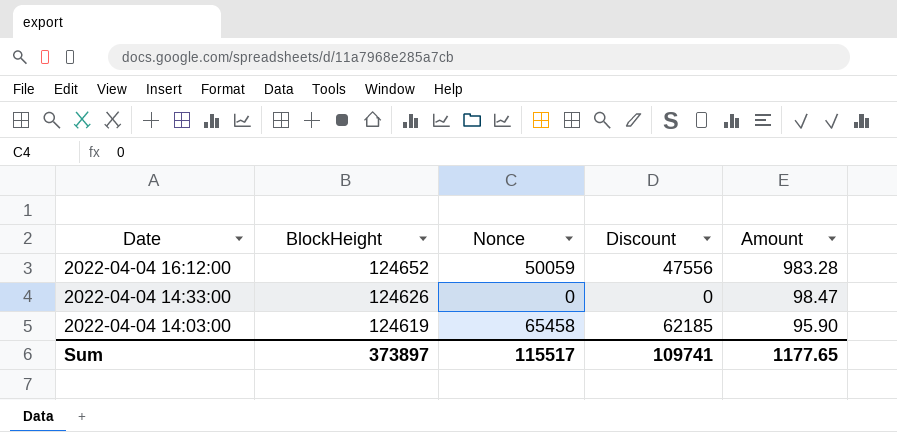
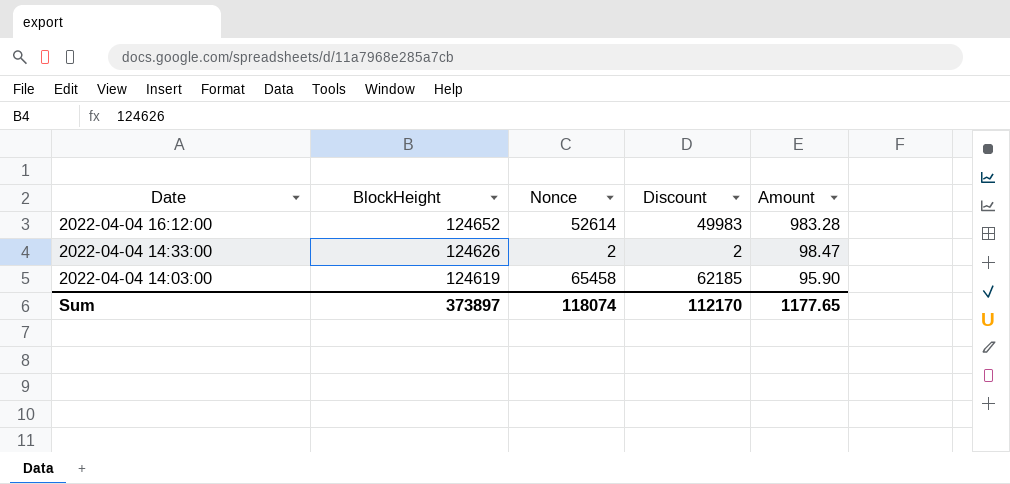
2022-04-04 16:12:00 | Nonce: 50059 -> 52614
2022-04-04 16:12:00 | Discount: 47556 -> 49983
2022-04-04 14:33:00 | Nonce: 0 -> 2
2022-04-04 14:33:00 | Discount: 0 -> 2
Sum | Nonce: 115517 -> 118074
Sum | Discount: 109741 -> 112170

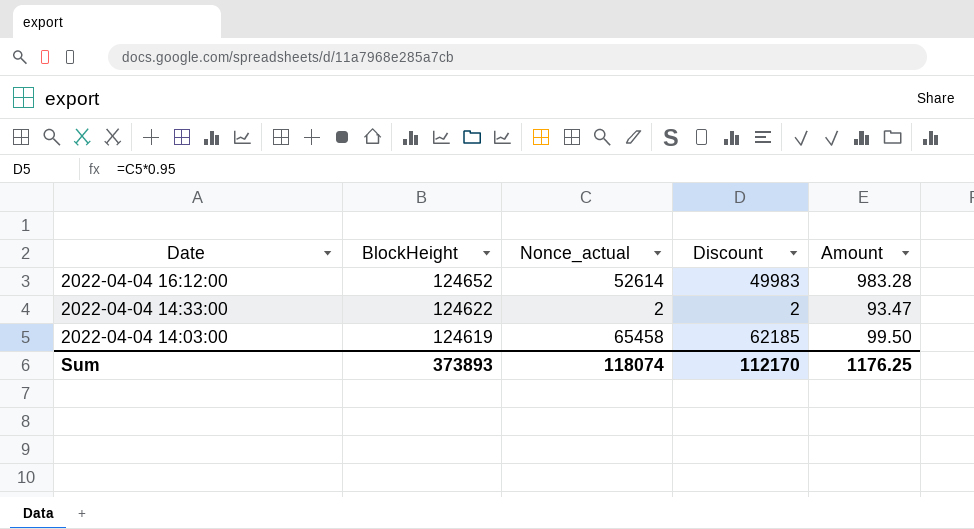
column name: Nonce -> Nonce_actual
2022-04-04 14:33:00 | BlockHeight: 124626 -> 124622
2022-04-04 14:33:00 | Amount: 98.47 -> 93.47
2022-04-04 14:03:00 | Amount: 95.90 -> 99.50
Sum | BlockHeight: 373897 -> 373893
Sum | Amount: 1177.65 -> 1176.25

